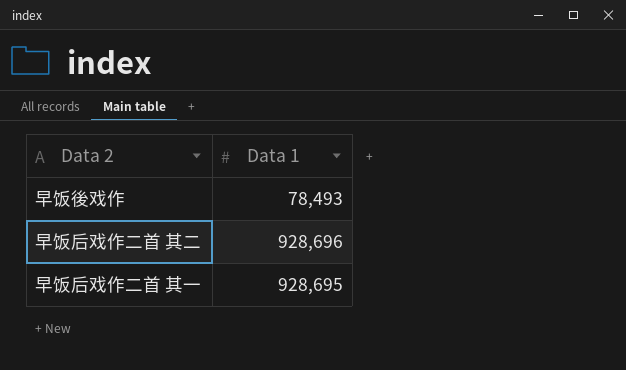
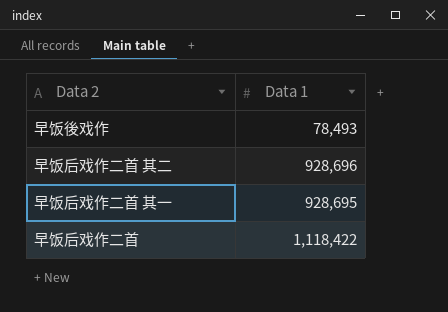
row 早饭后戏作二首: none -> 1,118,422

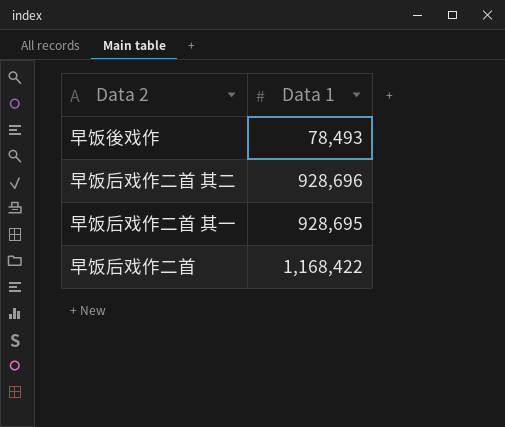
早饭后戏作二首 | Data 1: 1,118,422 -> 1,168,422

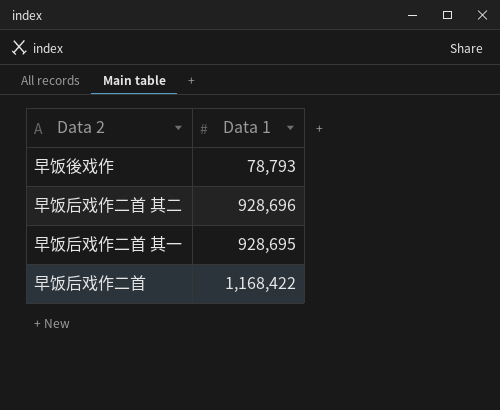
早饭後戏作 | Data 1: 78,493 -> 78,793

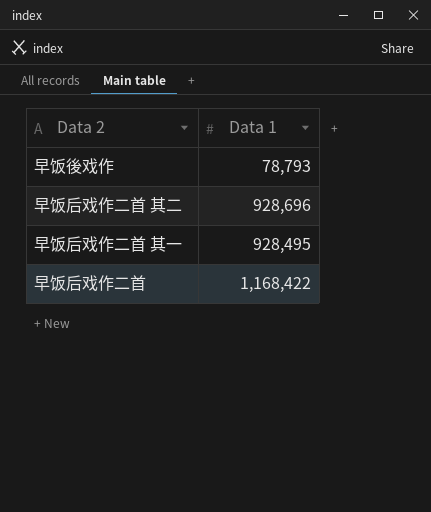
早饭后戏作二首 其一 | Data 1: 928,695 -> 928,495

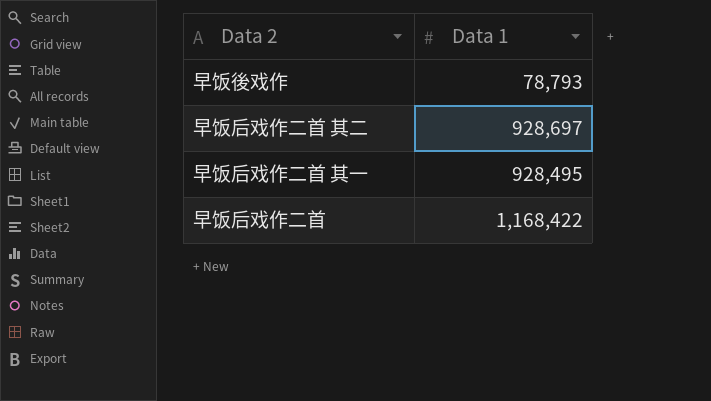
早饭后戏作二首 其二 | Data 1: 928,696 -> 928,697

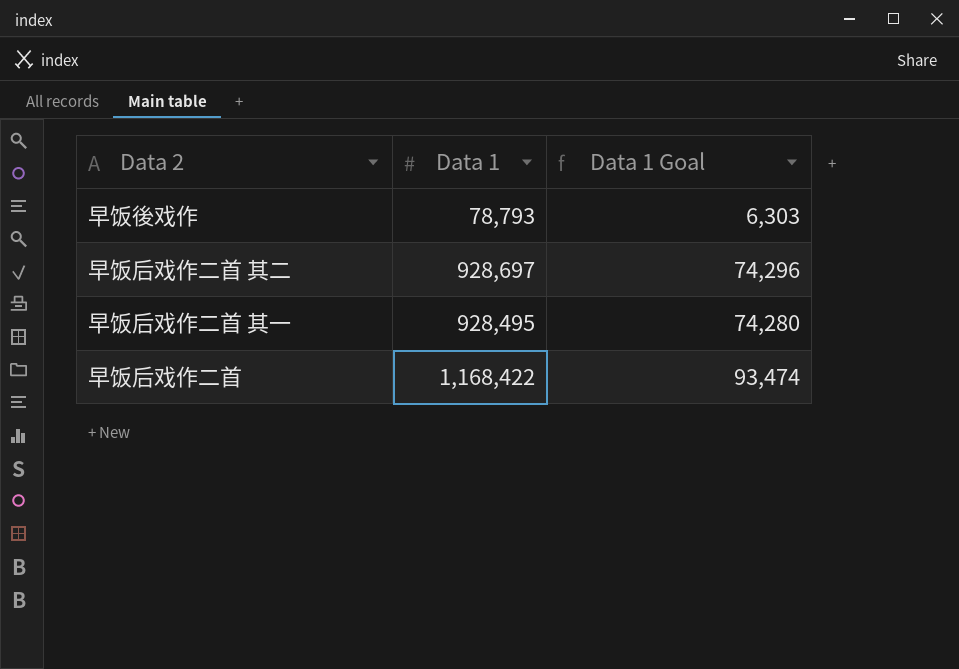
column Data 1 Goal | formula: none -> [Data 1] * 0.08

